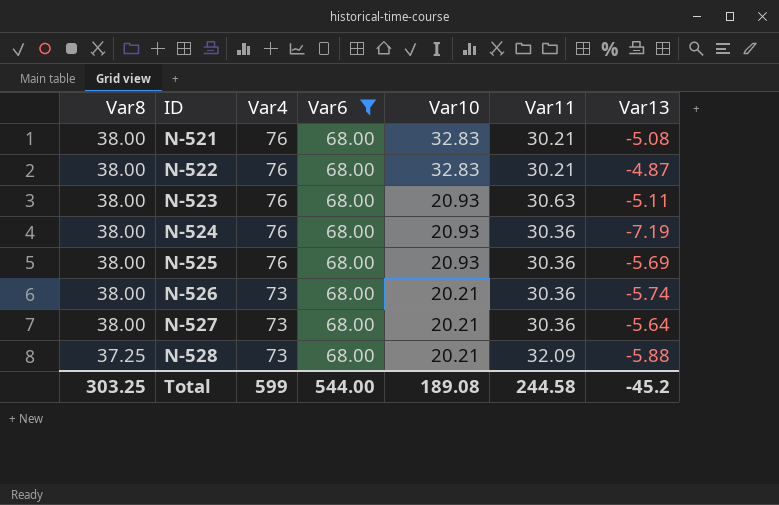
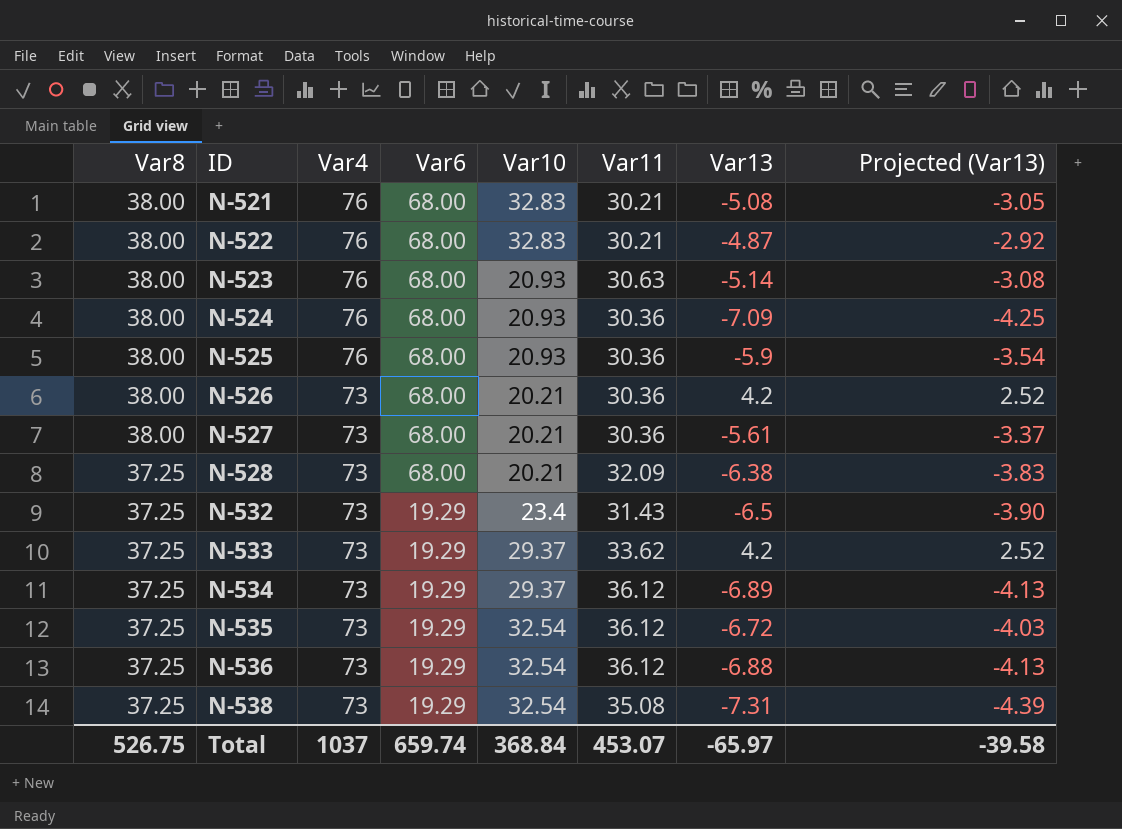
filter: Var6 = 68.00 -> none
column Projected (Var13) | formula: none -> [Var13] * 0.6
N-523 | Var13: -5.11 -> -5.14
N-524 | Var13: -7.19 -> -7.09
N-525 | Var13: -5.69 -> -5.9
N-526 | Var13: -5.74 -> 4.2
N-527 | Var13: -5.64 -> -5.61
N-528 | Var13: -5.88 -> -6.38
Total | Var8: 303.25 -> 526.75
Total | Var4: 599 -> 1037
Total | Var6: 544.00 -> 659.74
Total | Var10: 189.08 -> 368.84
Total | Var11: 244.58 -> 453.07
Total | Var13: -45.2 -> -65.97

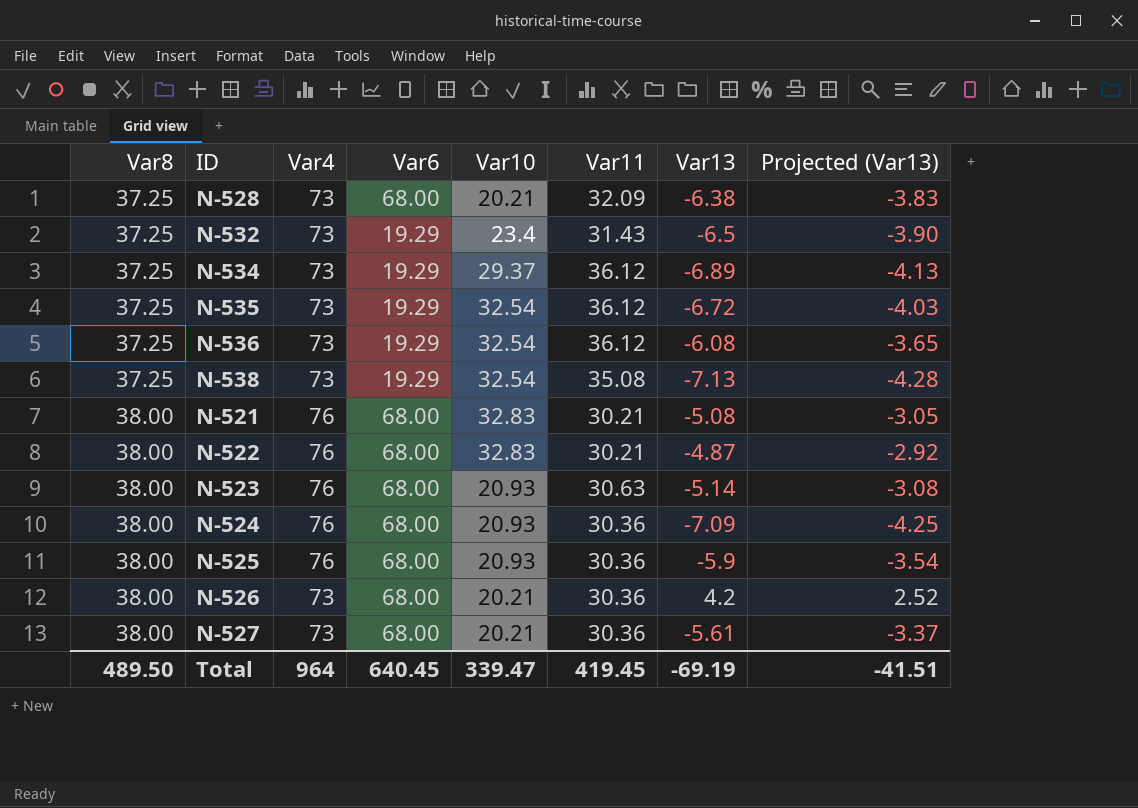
row order: Var8 descending -> Var8 ascending
row N-533: 37.25 | 73 | 19.29 | 29.37 | 33.62 | 4.2 | 2.52 -> none
N-536 | Var13: -6.88 -> -6.08
N-536 | Projected (Var13): -4.13 -> -3.65
N-538 | Var13: -7.31 -> -7.13
N-538 | Projected (Var13): -4.39 -> -4.28
Total | Var8: 526.75 -> 489.50
Total | Var4: 1037 -> 964
Total | Var6: 659.74 -> 640.45
Total | Var10: 368.84 -> 339.47
Total | Var11: 453.07 -> 419.45
Total | Var13: -65.97 -> -69.19
Total | Projected (Var13): -39.58 -> -41.51

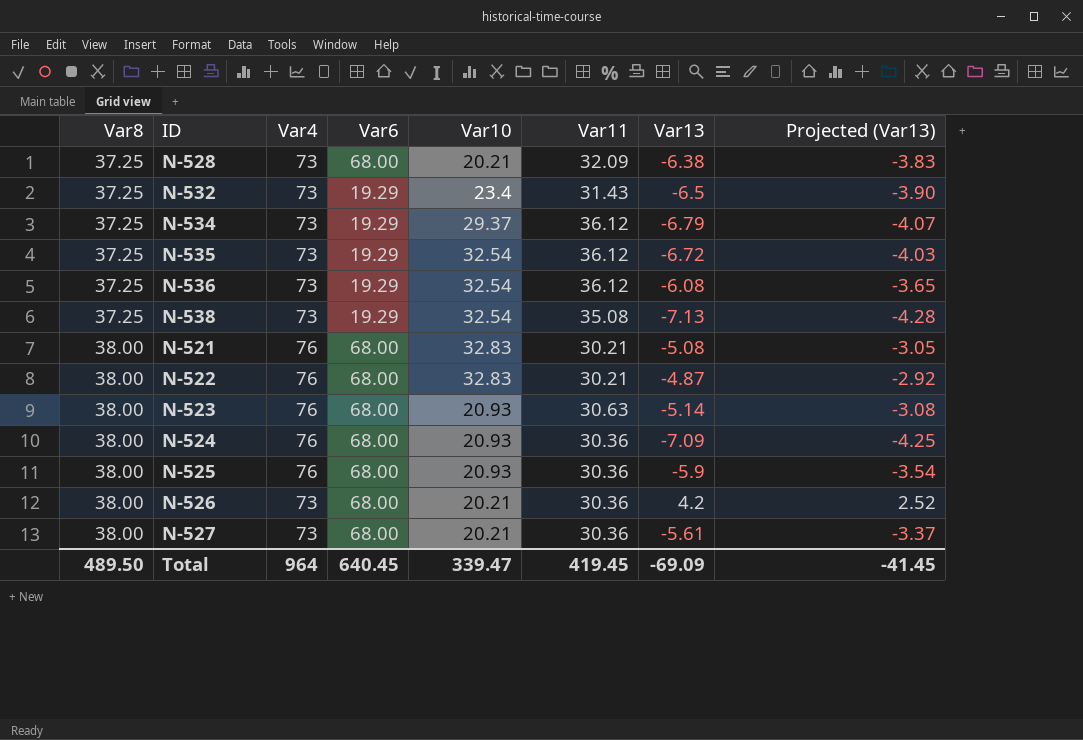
N-534 | Var13: -6.89 -> -6.79
N-534 | Projected (Var13): -4.13 -> -4.07
Total | Var13: -69.19 -> -69.09
Total | Projected (Var13): -41.51 -> -41.45

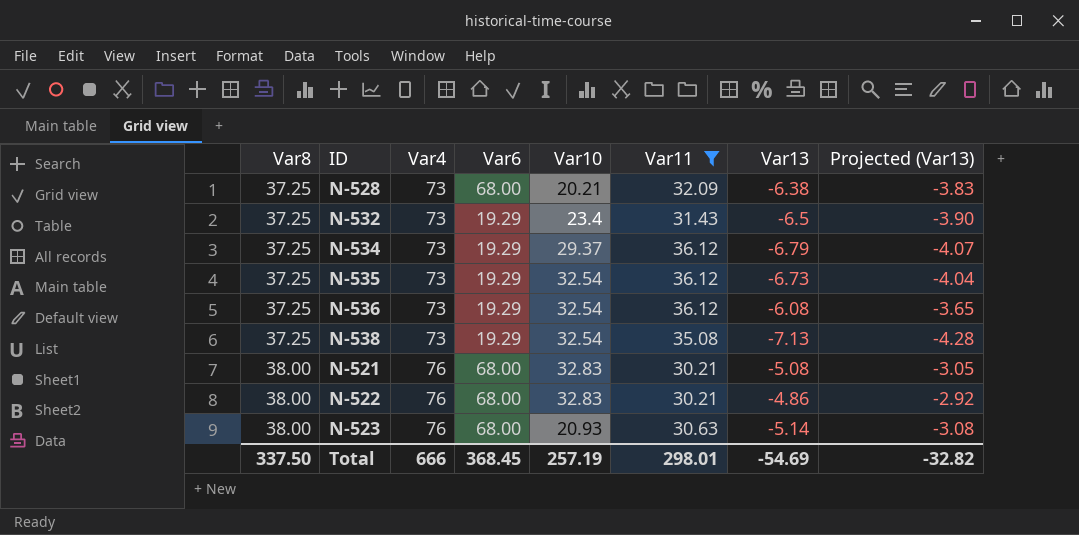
filter: none -> Var11 != 30.36
N-535 | Var13: -6.72 -> -6.73
N-535 | Projected (Var13): -4.03 -> -4.04
N-522 | Var13: -4.87 -> -4.86
Total | Var8: 489.50 -> 337.50
Total | Var4: 964 -> 666
Total | Var6: 640.45 -> 368.45
Total | Var10: 339.47 -> 257.19
Total | Var11: 419.45 -> 298.01
Total | Var13: -69.09 -> -54.69
Total | Projected (Var13): -41.45 -> -32.82

